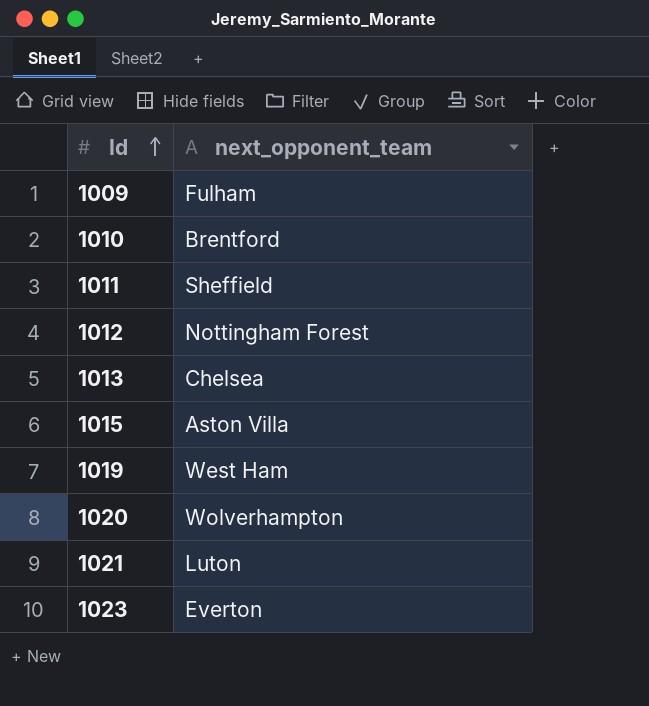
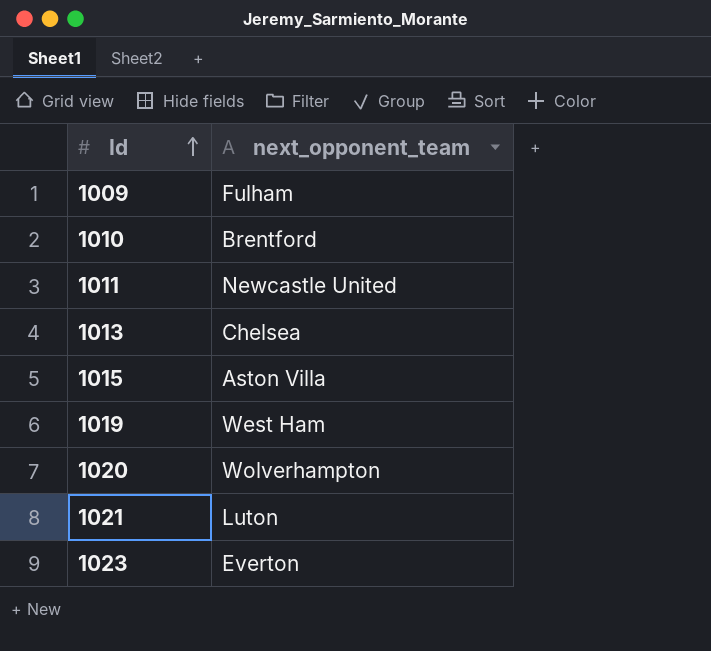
row 1012: Nottingham Forest -> none
1011 | next_opponent_team: Sheffield -> Newcastle United

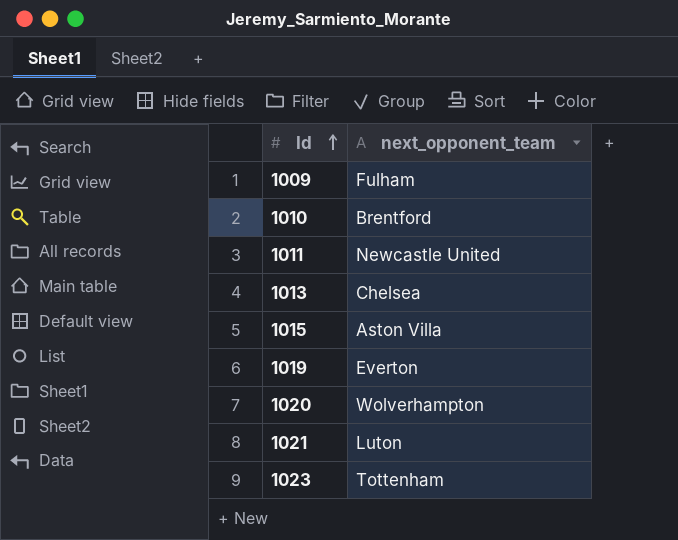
1019 | next_opponent_team: West Ham -> Everton
1023 | next_opponent_team: Everton -> Tottenham

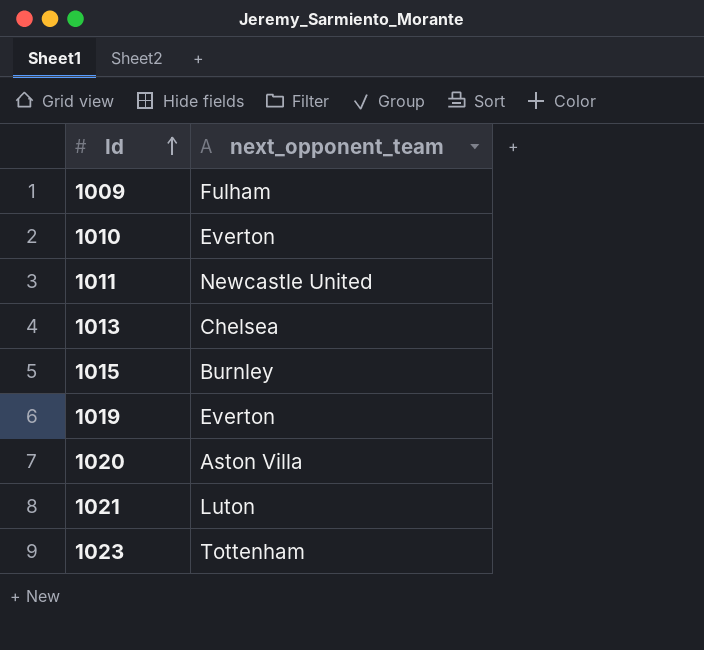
1010 | next_opponent_team: Brentford -> Everton
1015 | next_opponent_team: Aston Villa -> Burnley
1020 | next_opponent_team: Wolverhampton -> Aston Villa

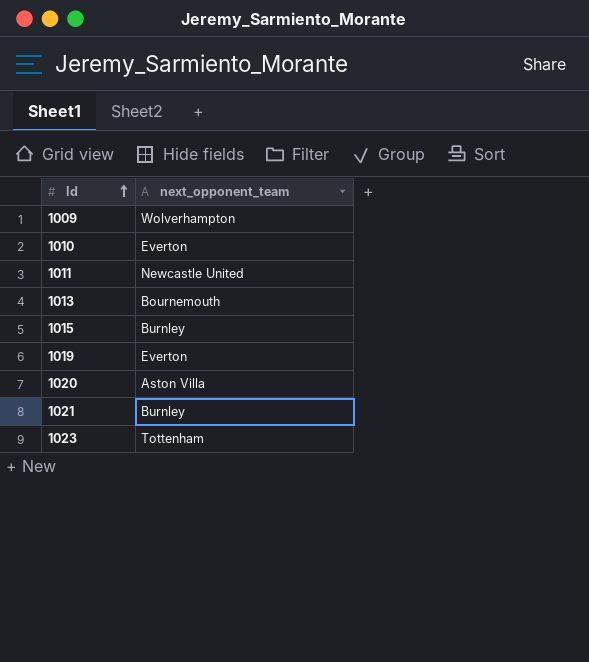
1009 | next_opponent_team: Fulham -> Wolverhampton
1013 | next_opponent_team: Chelsea -> Bournemouth
1021 | next_opponent_team: Luton -> Burnley

